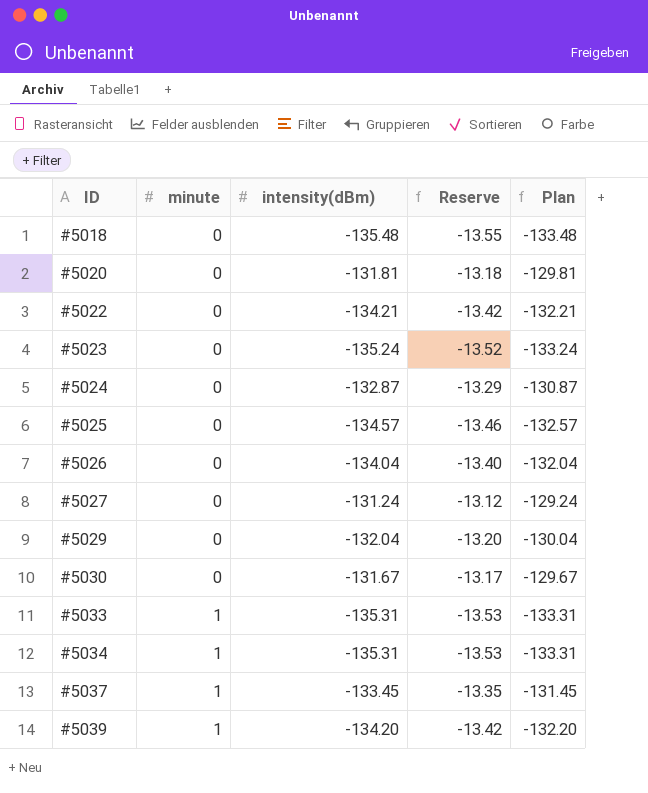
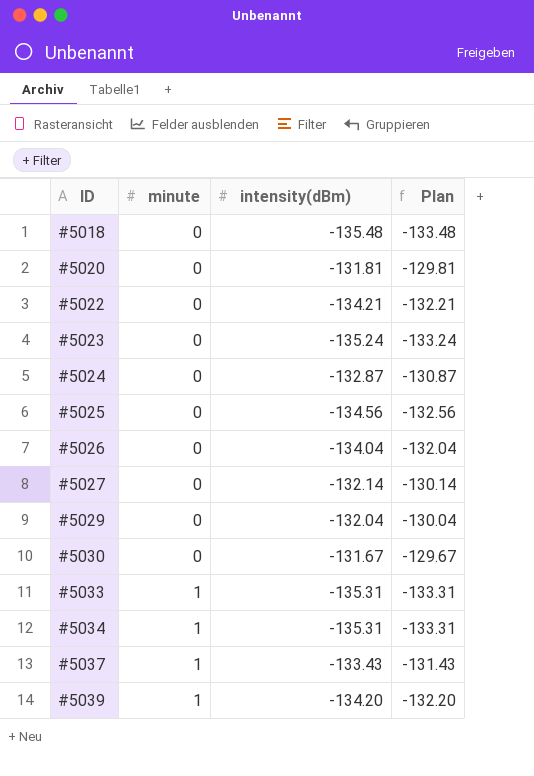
column Reserve | formula: [intensity(dBm)] * 0.1 -> none
#5025 | intensity(dBm): -134.57 -> -134.56
#5025 | Plan: -132.57 -> -132.56
#5027 | intensity(dBm): -131.24 -> -132.14
#5027 | Plan: -129.24 -> -130.14
#5037 | intensity(dBm): -133.45 -> -133.43
#5037 | Plan: -131.45 -> -131.43

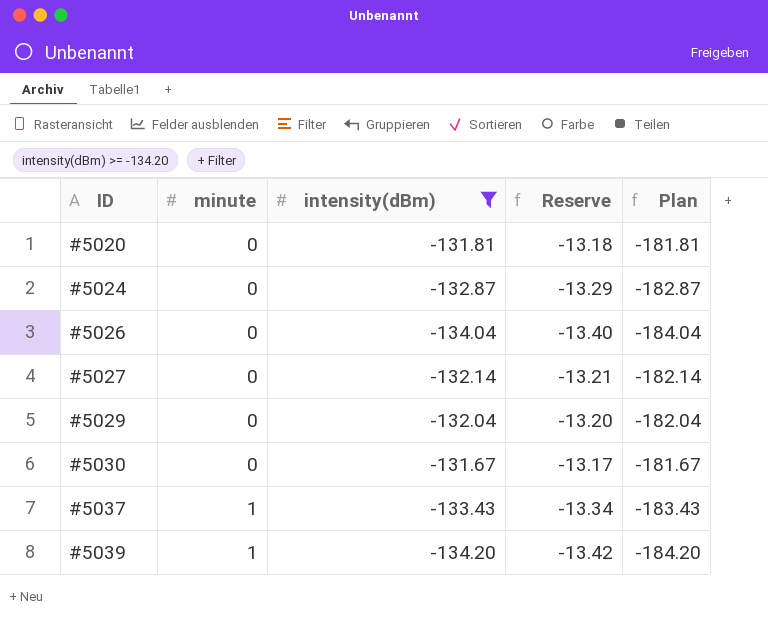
filter: none -> intensity(dBm) >= -134.20
column Reserve | formula: none -> [intensity(dBm)] * 0.1
column Plan | formula: [intensity(dBm)] + 2 -> [intensity(dBm)] - 50

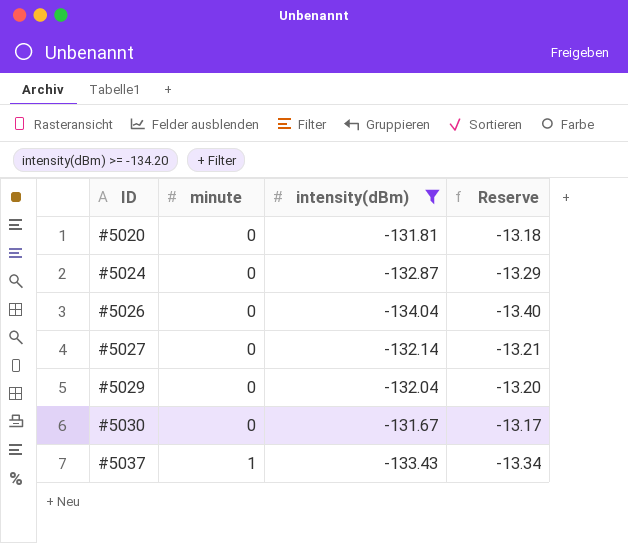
column Plan | formula: [intensity(dBm)] - 50 -> none
row #5039: 1 | -134.20 | -13.42 | -184.20 -> none

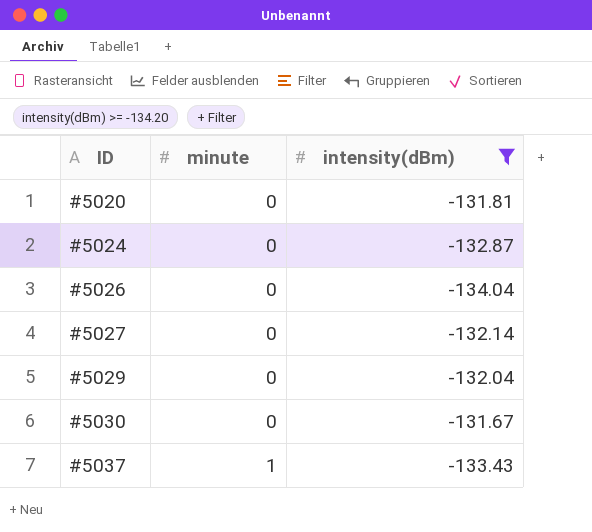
column Reserve | formula: [intensity(dBm)] * 0.1 -> none

